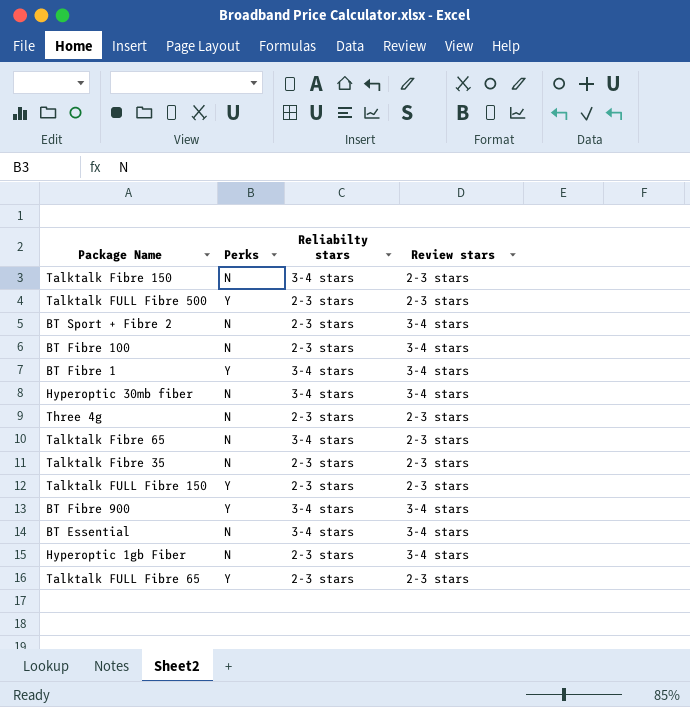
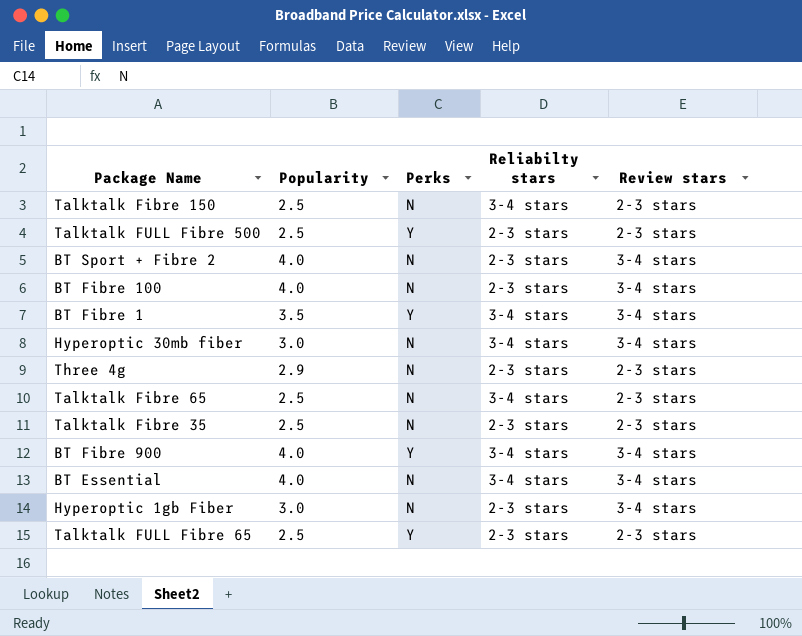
column Popularity | position: none -> 2
row Talktalk FULL Fibre 150: Y | 2-3 stars | 2-3 stars -> none

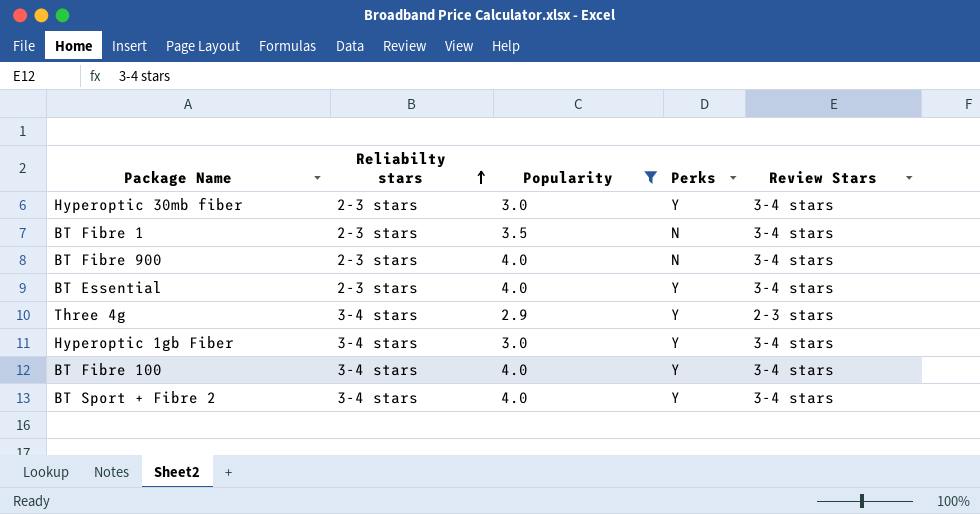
filter: none -> Popularity != 2.5
row order: none -> Reliabilty stars ascending
column Reliabilty stars | position: 4 -> 2
column name: Review stars -> Review Stars
Hyperoptic 30mb fiber | Reliabilty stars: 3-4 stars -> 2-3 stars
Hyperoptic 30mb fiber | Perks: N -> Y
BT Fibre 1 | Reliabilty stars: 3-4 stars -> 2-3 stars
BT Fibre 1 | Perks: Y -> N
BT Fibre 900 | Reliabilty stars: 3-4 stars -> 2-3 stars
BT Fibre 900 | Perks: Y -> N
BT Essential | Reliabilty stars: 3-4 stars -> 2-3 stars
BT Essential | Perks: N -> Y
Three 4g | Reliabilty stars: 2-3 stars -> 3-4 stars
Three 4g | Perks: N -> Y
Hyperoptic 1gb Fiber | Reliabilty stars: 2-3 stars -> 3-4 stars
Hyperoptic 1gb Fiber | Perks: N -> Y
BT Fibre 100 | Reliabilty stars: 2-3 stars -> 3-4 stars
BT Fibre 100 | Perks: N -> Y
BT Sport + Fibre 2 | Reliabilty stars: 2-3 stars -> 3-4 stars
BT Sport + Fibre 2 | Perks: N -> Y

